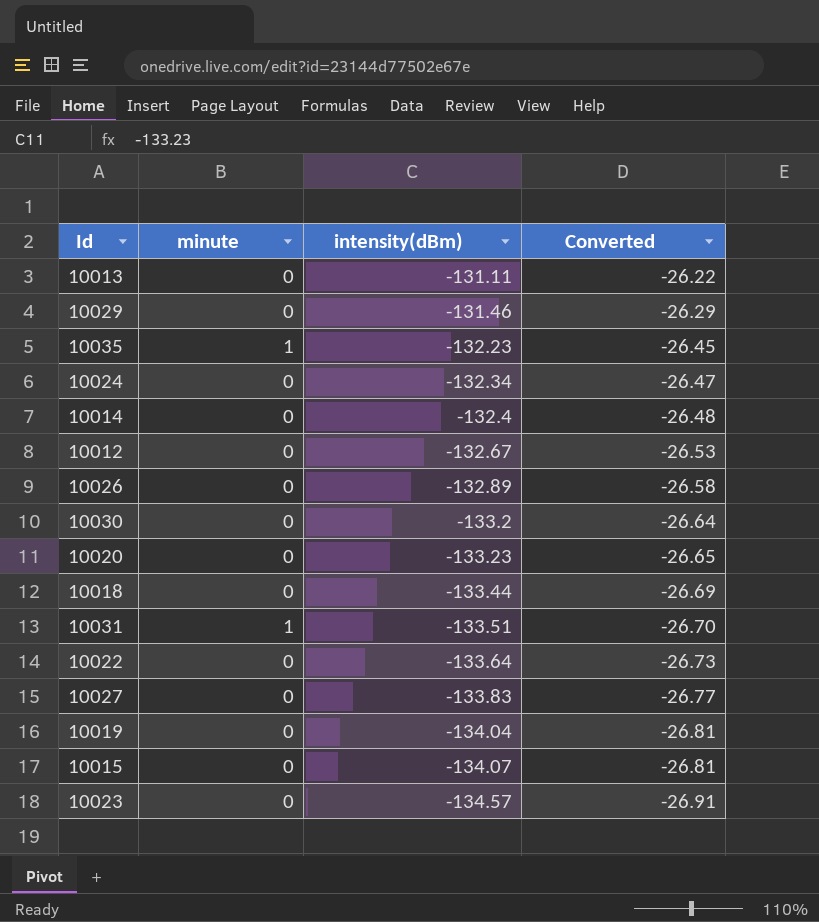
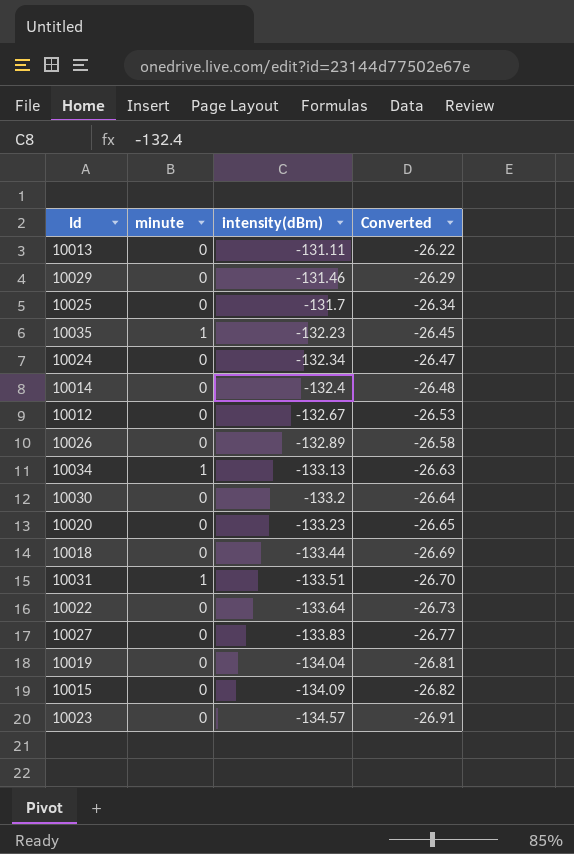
row 10025: none -> 0 | -131.7 | -26.34
row 10034: none -> 1 | -133.13 | -26.63
10015 | intensity(dBm): -134.07 -> -134.09
10015 | Converted: -26.81 -> -26.82

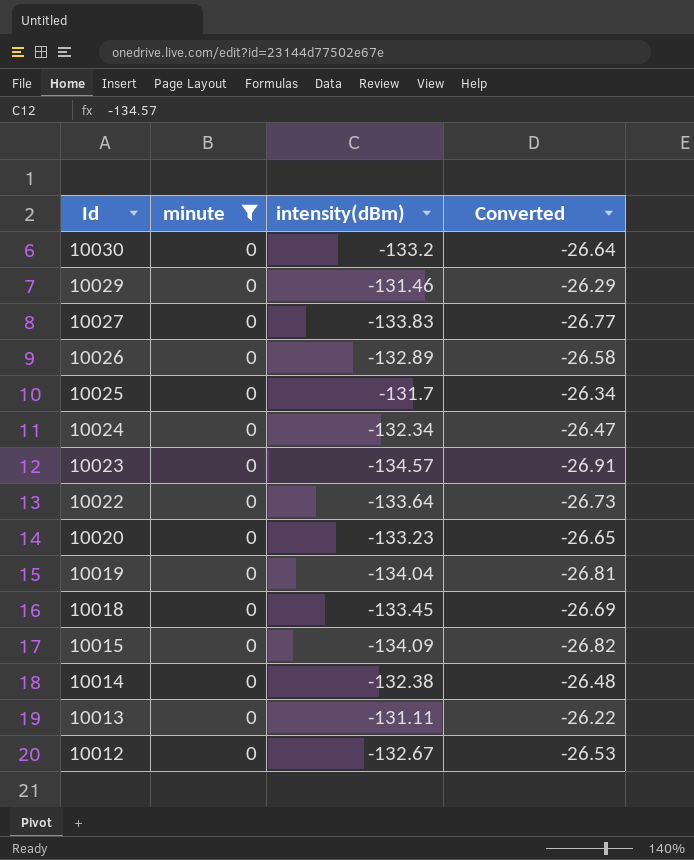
filter: none -> minute = 0
row order: intensity(dBm) descending -> Id descending
10018 | intensity(dBm): -133.44 -> -133.45
10014 | intensity(dBm): -132.4 -> -132.38

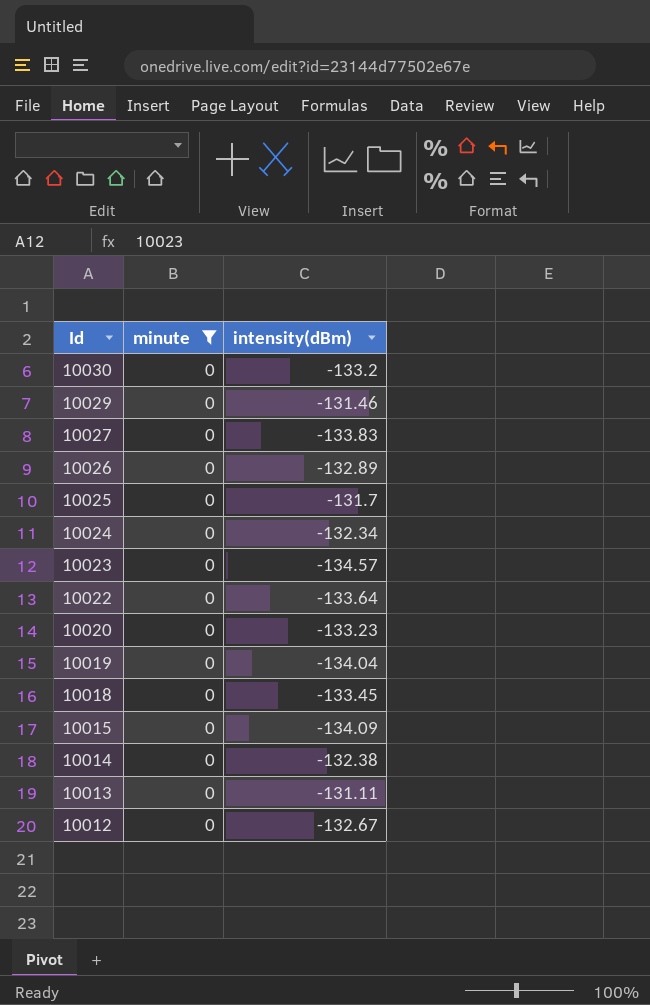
column Converted | formula: [intensity(dBm)] * 0.2 -> none

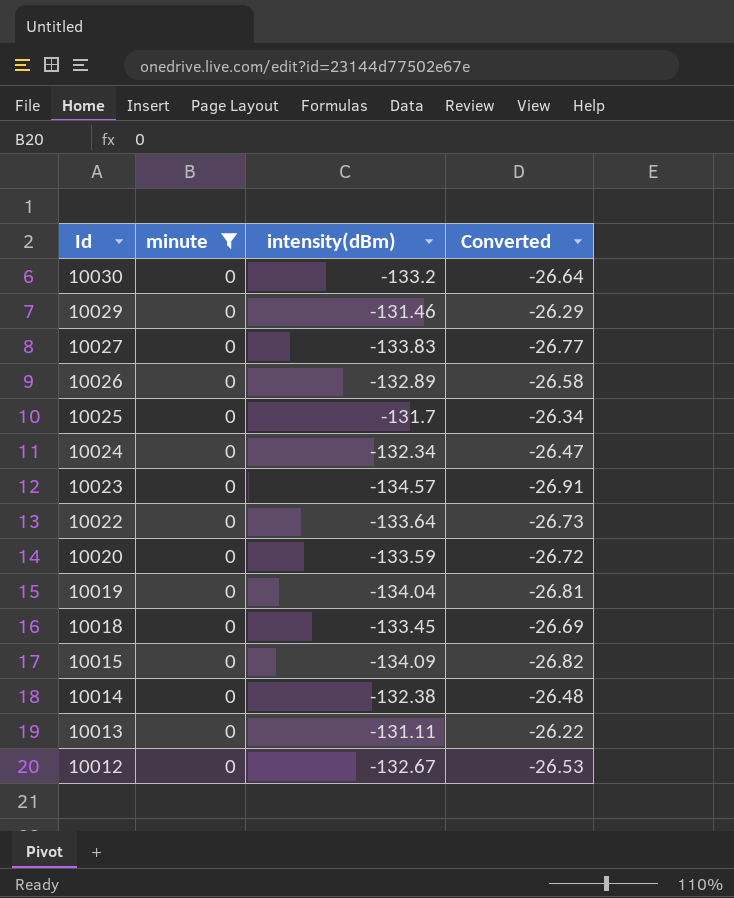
column Converted | formula: none -> [intensity(dBm)] * 0.2
10020 | intensity(dBm): -133.23 -> -133.59

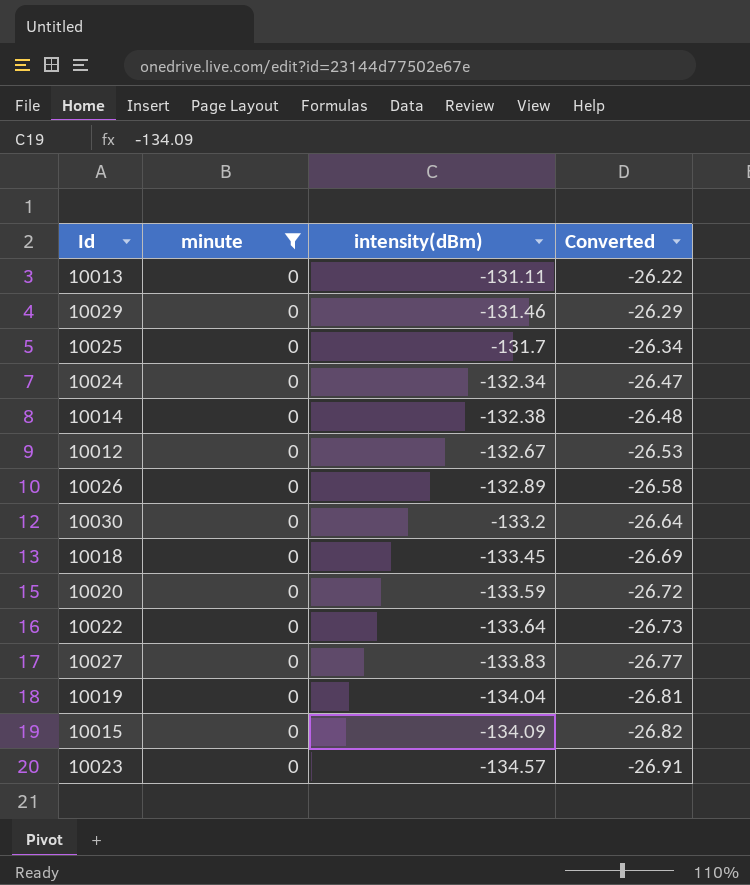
row order: Id descending -> intensity(dBm) descending

